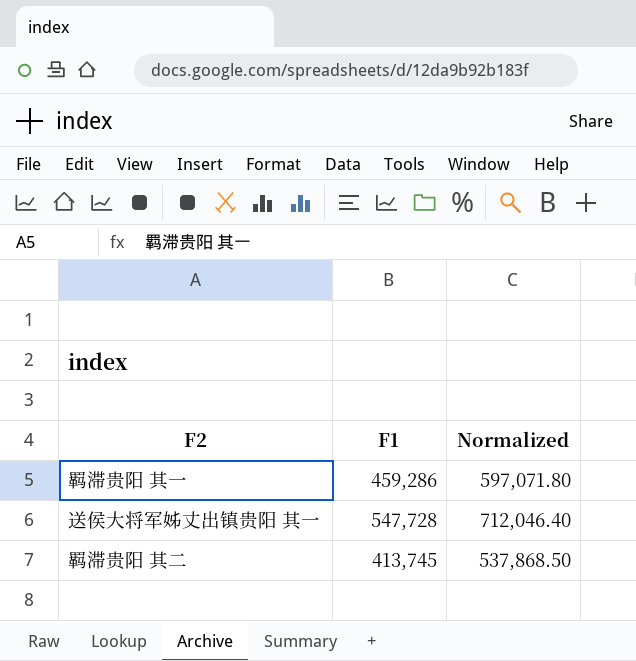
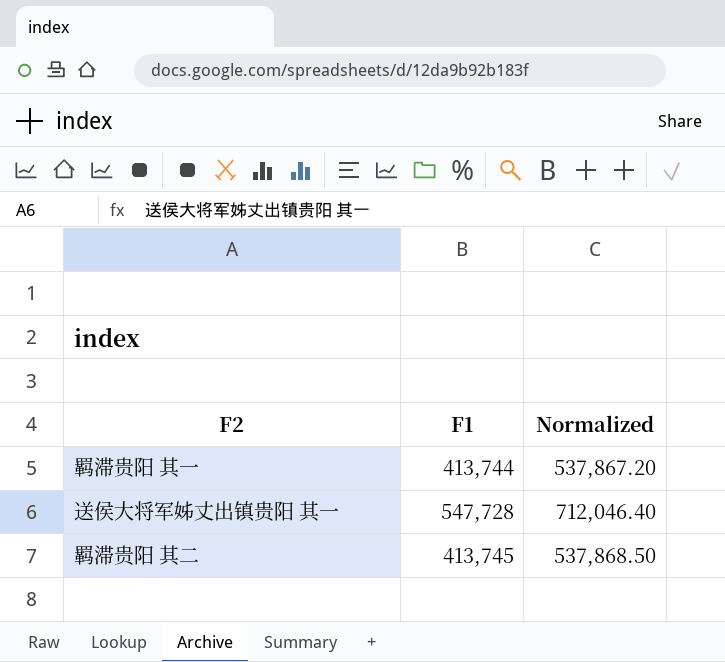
羁滞贵阳 其一 | F1: 459,286 -> 413,744
羁滞贵阳 其一 | Normalized: 597,071.80 -> 537,867.20

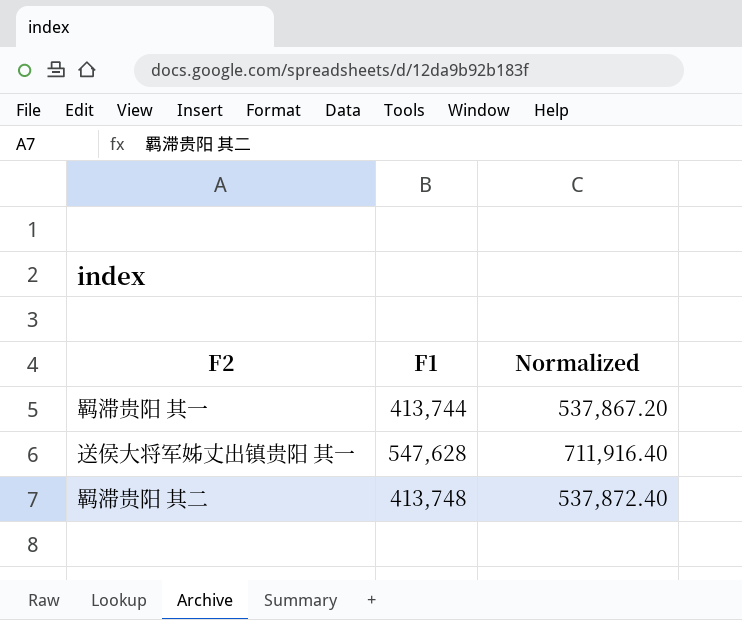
送侯大将军姊丈出镇贵阳 其一 | F1: 547,728 -> 547,628
送侯大将军姊丈出镇贵阳 其一 | Normalized: 712,046.40 -> 711,916.40
羁滞贵阳 其二 | F1: 413,745 -> 413,748
羁滞贵阳 其二 | Normalized: 537,868.50 -> 537,872.40

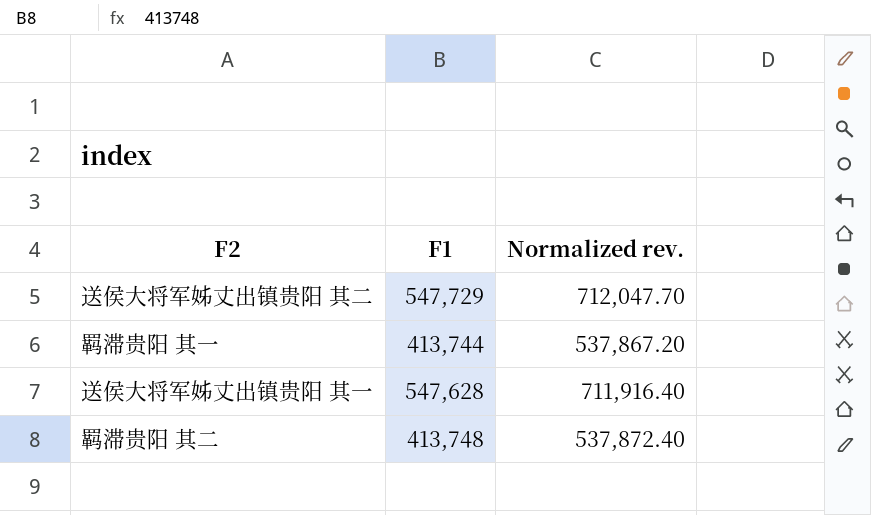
column name: Normalized -> Normalized rev.
row 送侯大将军姊丈出镇贵阳 其二: none -> 547,729 | 712,047.70

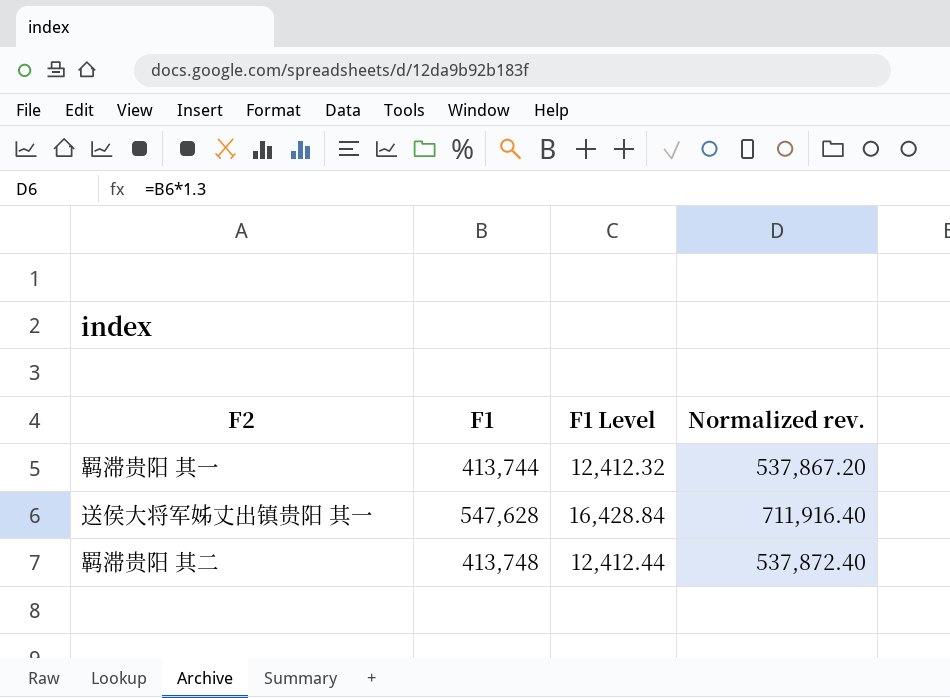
column F1 Level | formula: none -> [F1] * 0.03
row 送侯大将军姊丈出镇贵阳 其二: 547,729 | 712,047.70 -> none

